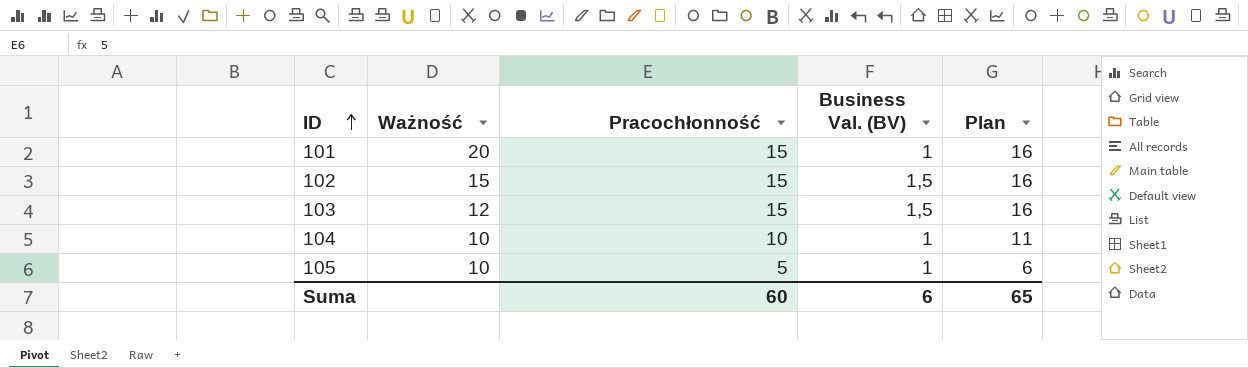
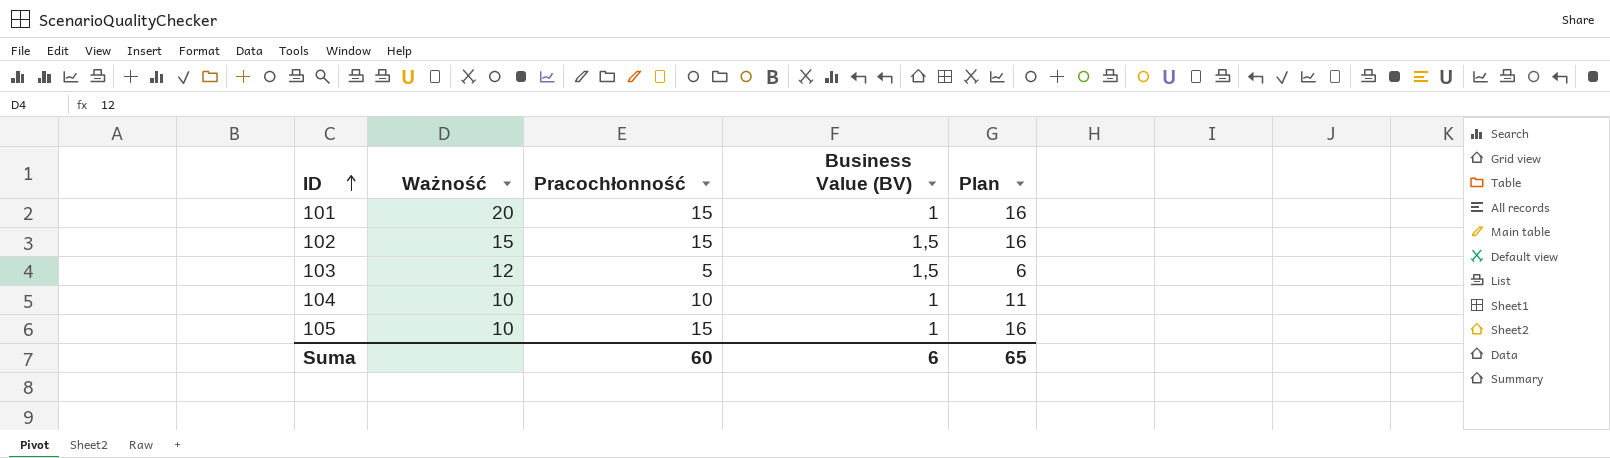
column name: Business Val. (BV) -> Business Value (BV)
103 | Pracochłonność: 15 -> 5
103 | Plan: 16 -> 6
105 | Pracochłonność: 5 -> 15
105 | Plan: 6 -> 16

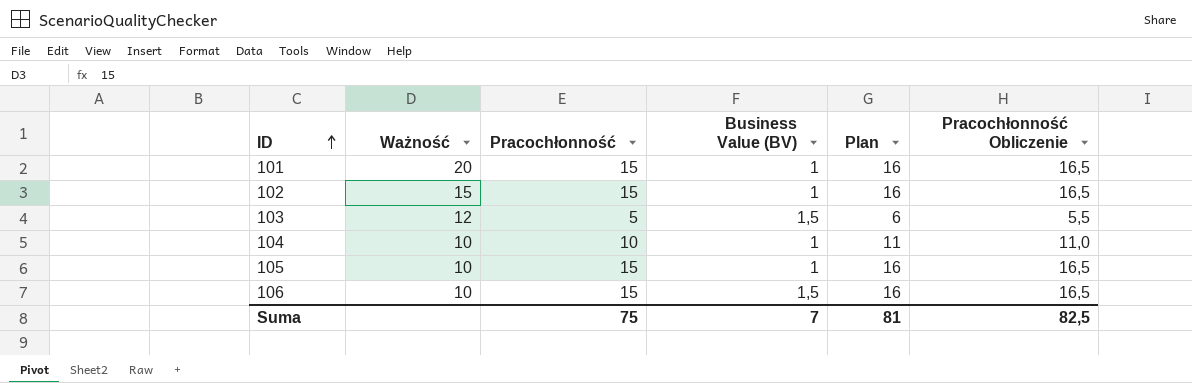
column Pracochłonność Obliczenie | formula: none -> [Pracochłonność] * 1,1
102 | Business Value (BV): 1,5 -> 1
row 106: none -> 10 | 15 | 1,5 | 16 | 16,5
Suma | Pracochłonność: 60 -> 75
Suma | Business Value (BV): 6 -> 7
Suma | Plan: 65 -> 81

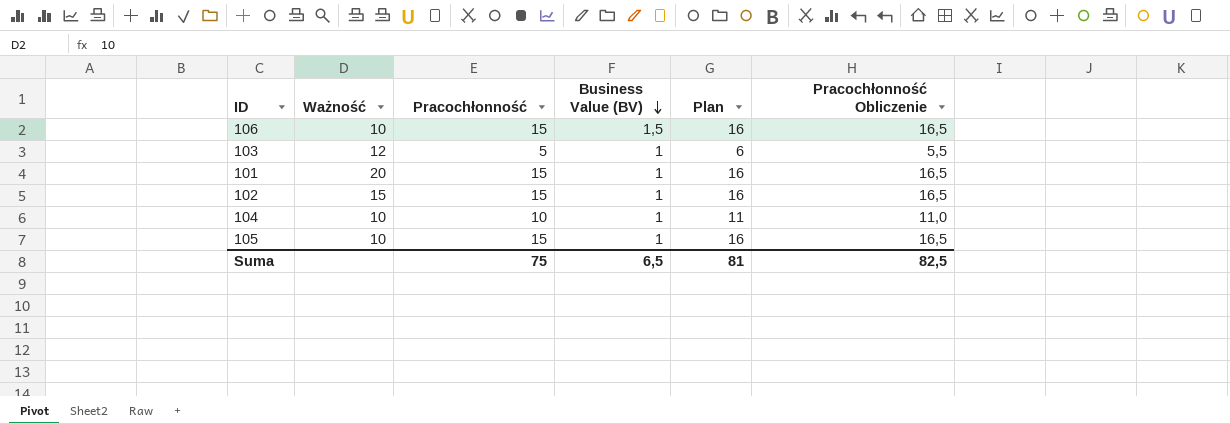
row order: ID ascending -> Business Value (BV) descending
103 | Business Value (BV): 1,5 -> 1
Suma | Business Value (BV): 7 -> 6,5

